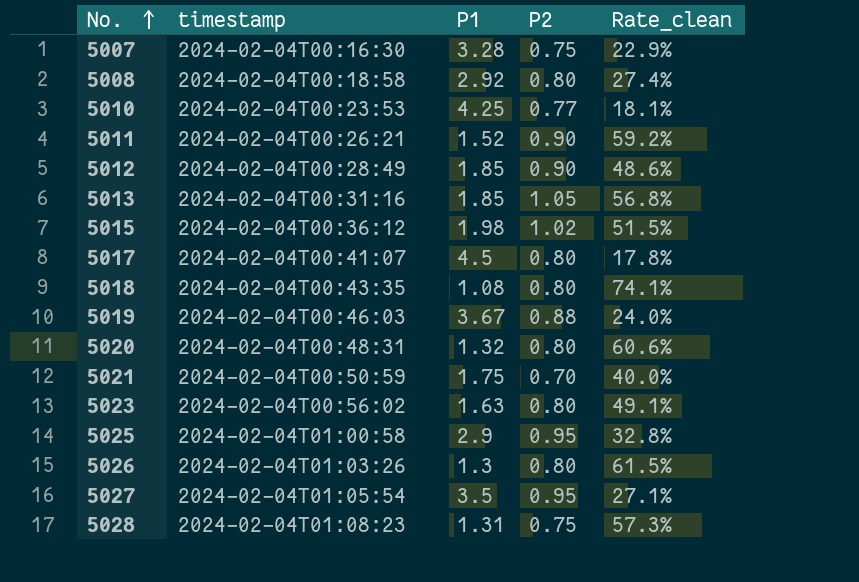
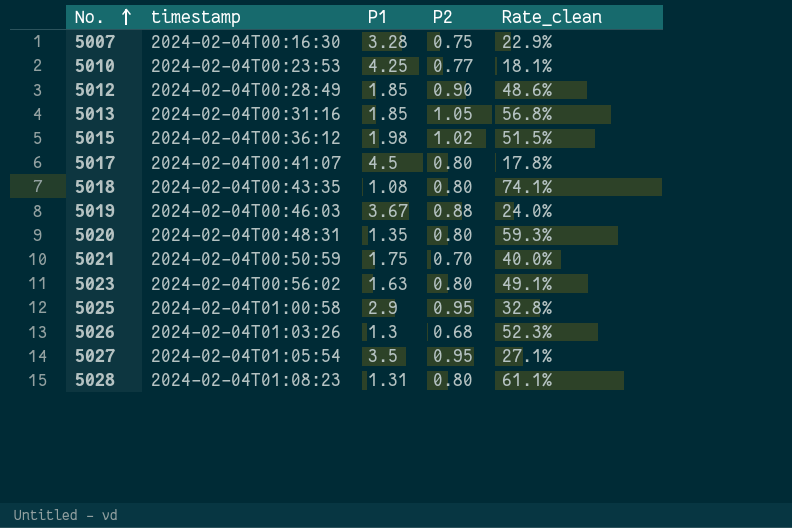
row 5008: 2024-02-04T00:18:58 | 2.92 | 0.80 | 27.4% -> none
row 5011: 2024-02-04T00:26:21 | 1.52 | 0.90 | 59.2% -> none
5020 | P1: 1.32 -> 1.35
5020 | Rate_clean: 60.6% -> 59.3%
5026 | P2: 0.80 -> 0.68
5026 | Rate_clean: 61.5% -> 52.3%
5028 | P2: 0.75 -> 0.80
5028 | Rate_clean: 57.3% -> 61.1%

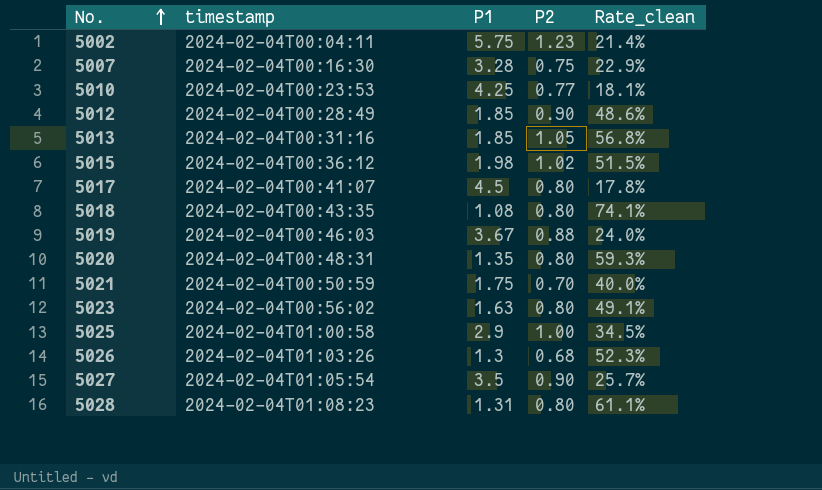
row 5002: none -> 2024-02-04T00:04:11 | 5.75 | 1.23 | 21.4%
5025 | P2: 0.95 -> 1.00
5025 | Rate_clean: 32.8% -> 34.5%
5027 | P2: 0.95 -> 0.90
5027 | Rate_clean: 27.1% -> 25.7%

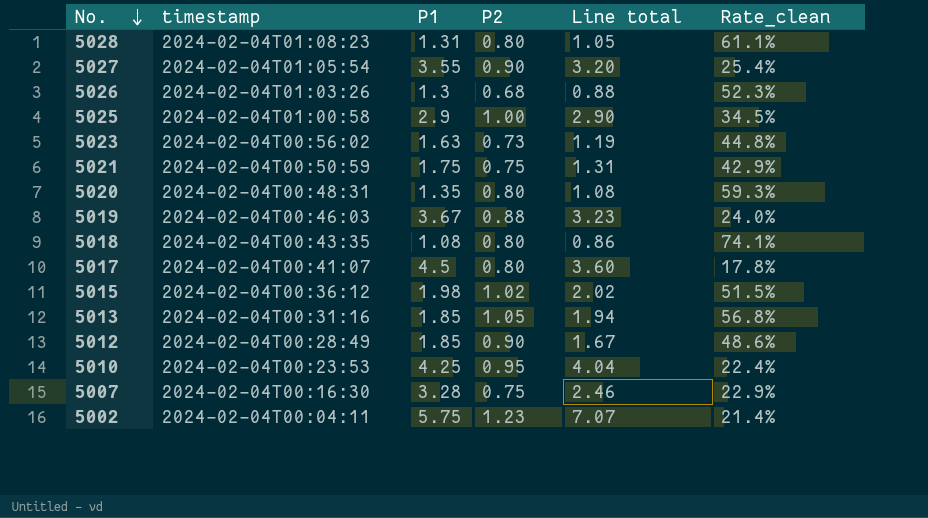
row order: No. ascending -> No. descending
column Line total | formula: none -> [P1] * [P2]
5027 | P1: 3.5 -> 3.55
5027 | Rate_clean: 25.7% -> 25.4%
5023 | P2: 0.80 -> 0.73
5023 | Rate_clean: 49.1% -> 44.8%
5021 | P2: 0.70 -> 0.75
5021 | Rate_clean: 40.0% -> 42.9%
5010 | P2: 0.77 -> 0.95
5010 | Rate_clean: 18.1% -> 22.4%

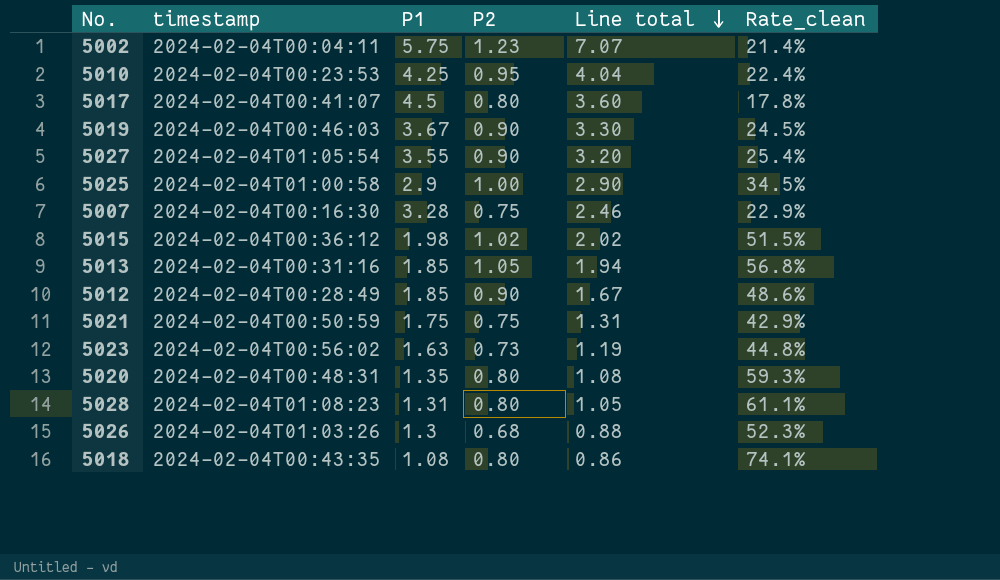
row order: No. descending -> Line total descending
5019 | P2: 0.88 -> 0.90
5019 | Line total: 3.23 -> 3.30
5019 | Rate_clean: 24.0% -> 24.5%

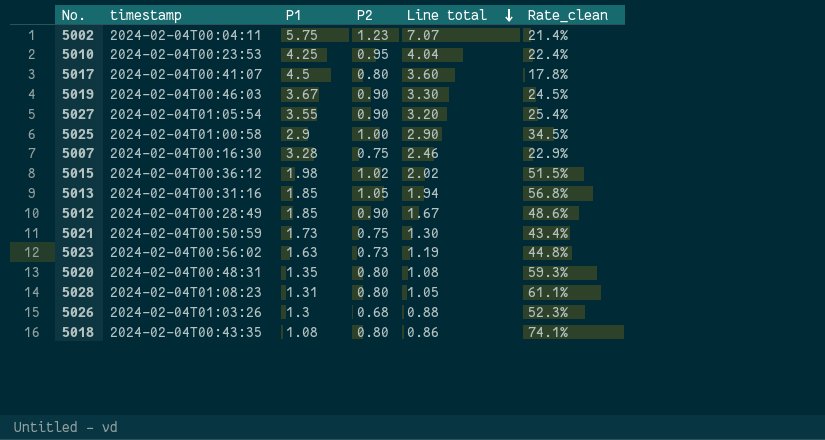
5021 | P1: 1.75 -> 1.73
5021 | Line total: 1.31 -> 1.30
5021 | Rate_clean: 42.9% -> 43.4%

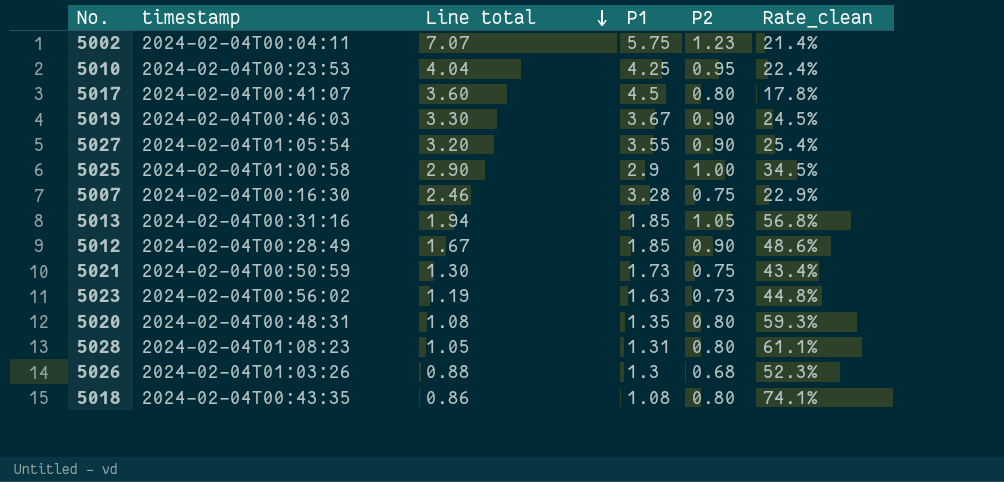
column Line total | position: 5 -> 3
row 5015: 2024-02-04T00:36:12 | 1.98 | 1.02 | 2.02 | 51.5% -> none

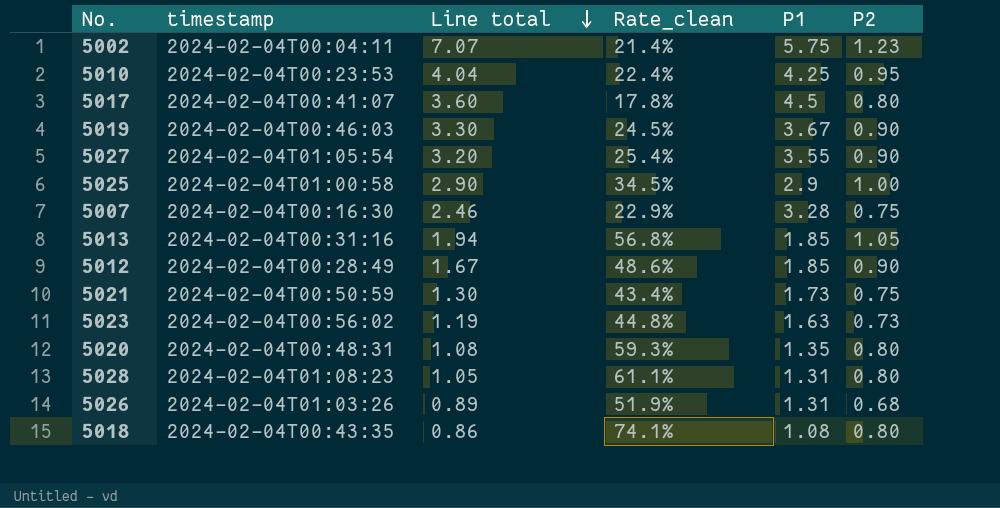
column Rate_clean | position: 6 -> 4
5026 | Line total: 0.88 -> 0.89
5026 | Rate_clean: 52.3% -> 51.9%
5026 | P1: 1.3 -> 1.31

